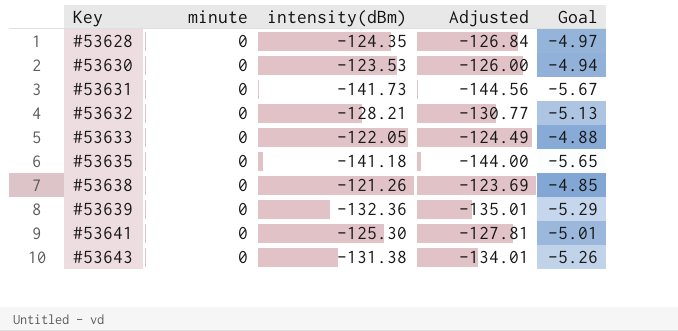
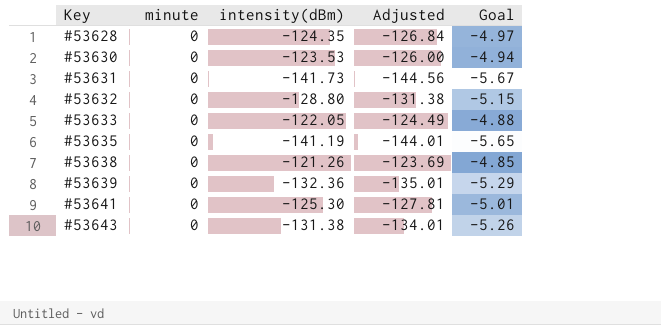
#53632 | intensity(dBm): -128.21 -> -128.80
#53632 | Adjusted: -130.77 -> -131.38
#53632 | Goal: -5.13 -> -5.15
#53635 | intensity(dBm): -141.18 -> -141.19
#53635 | Adjusted: -144.00 -> -144.01

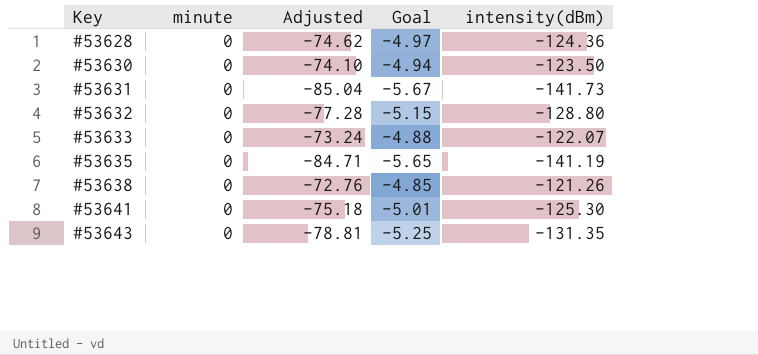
column Adjusted | formula: [intensity(dBm)] * 1.02 -> [intensity(dBm)] * 0.6
column intensity(dBm) | position: 3 -> 5
row #53639: 0 | -132.36 | -135.01 | -5.29 -> none
#53628 | intensity(dBm): -124.35 -> -124.36
#53630 | intensity(dBm): -123.53 -> -123.50
#53633 | intensity(dBm): -122.05 -> -122.07
#53643 | Goal: -5.26 -> -5.25
#53643 | intensity(dBm): -131.38 -> -131.35

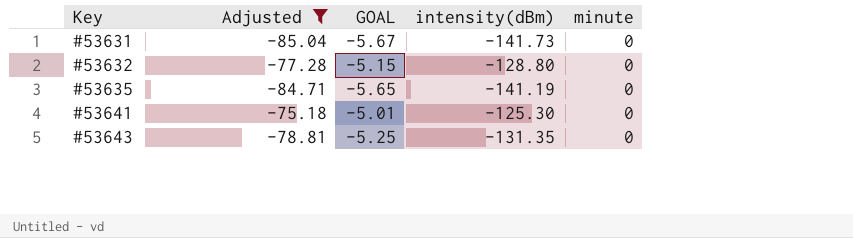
filter: none -> Adjusted <= -75.18
column name: Goal -> GOAL
column minute | position: 2 -> 5

